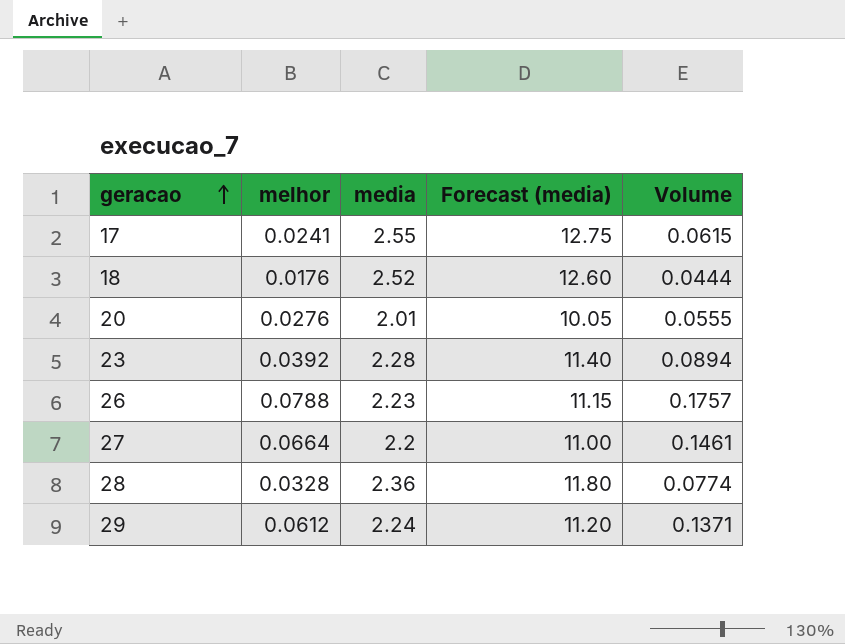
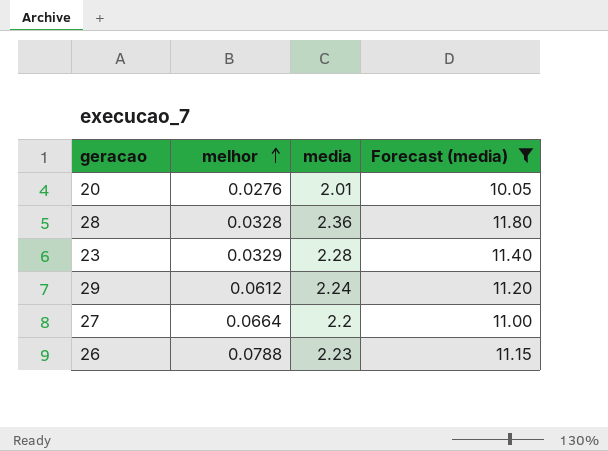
filter: none -> Forecast (media) <= 11.80
row order: geracao ascending -> melhor ascending
column Volume | formula: [melhor] * [media] -> none
23 | melhor: 0.0392 -> 0.0329

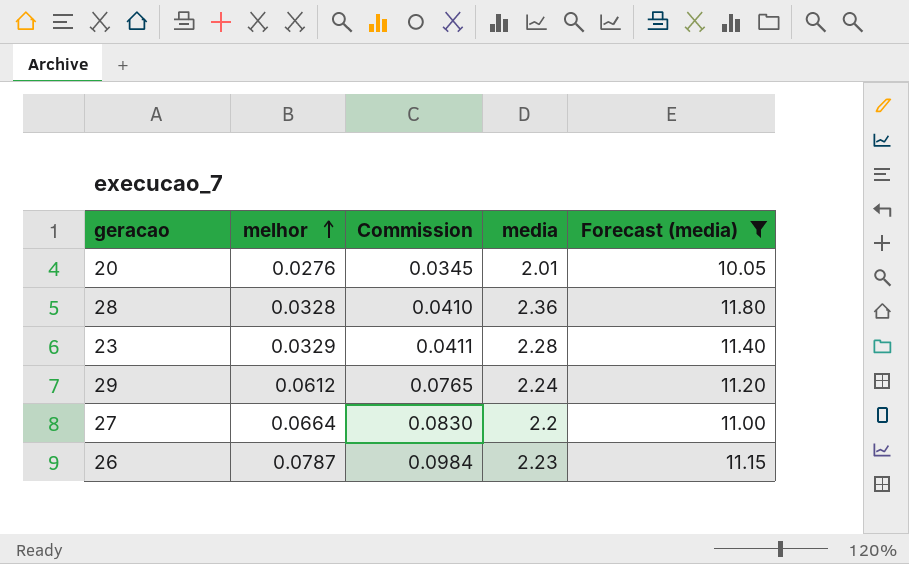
column Commission | formula: none -> [melhor] * 1.25
26 | melhor: 0.0788 -> 0.0787

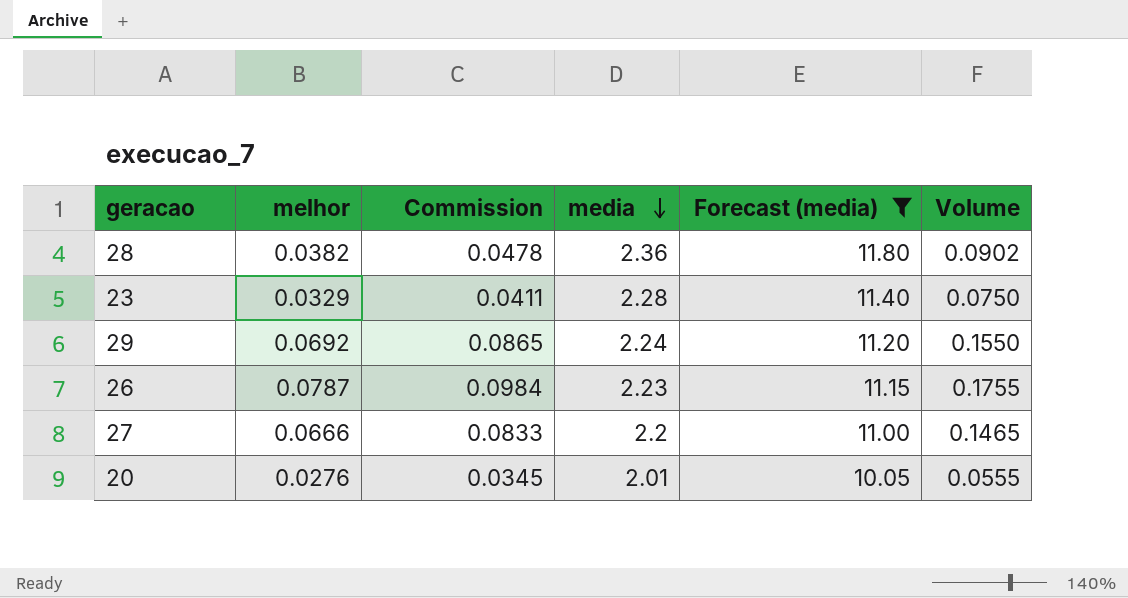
row order: melhor ascending -> media descending
column Volume | formula: none -> [melhor] * [media]
28 | melhor: 0.0328 -> 0.0382
28 | Commission: 0.0410 -> 0.0478
29 | melhor: 0.0612 -> 0.0692
29 | Commission: 0.0765 -> 0.0865
27 | melhor: 0.0664 -> 0.0666
27 | Commission: 0.0830 -> 0.0833

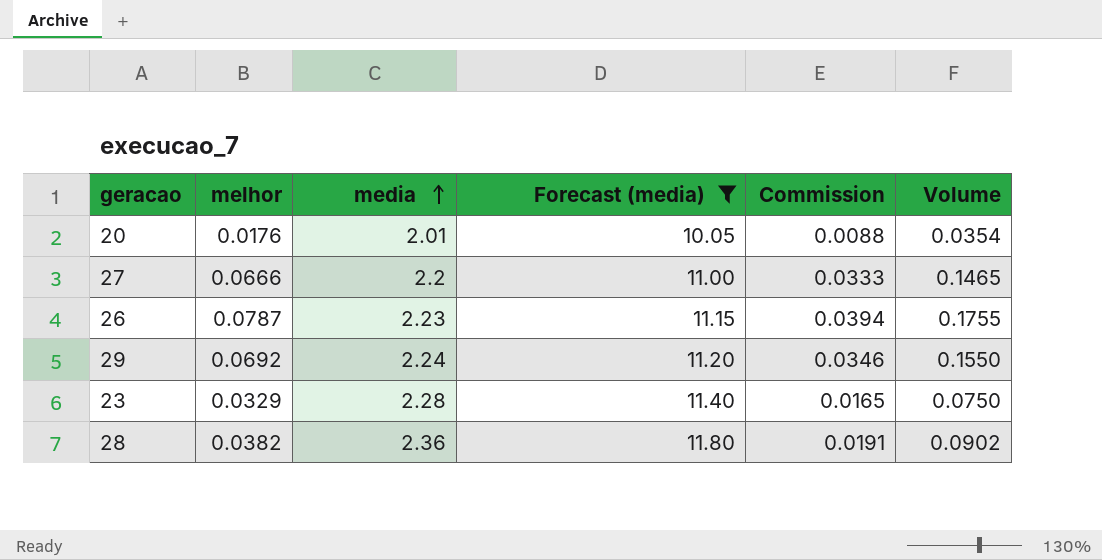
row order: media descending -> media ascending
column Commission | formula: [melhor] * 1.25 -> [melhor] * 0.5
column Commission | position: 3 -> 5
20 | melhor: 0.0276 -> 0.0176
20 | Volume: 0.0555 -> 0.0354

